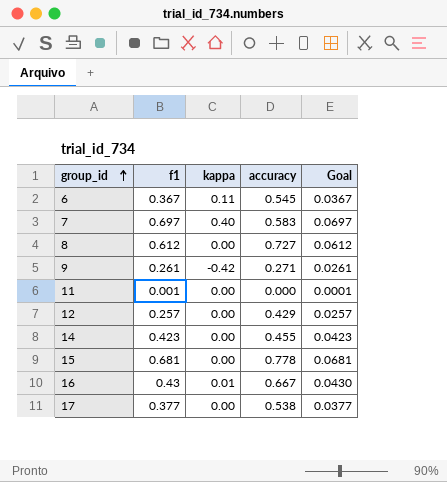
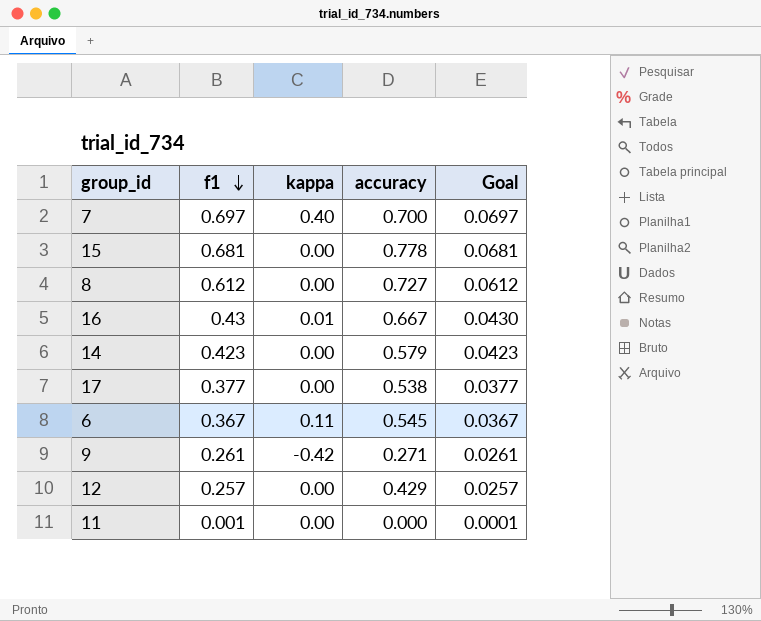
row order: group_id ascending -> f1 descending
7 | accuracy: 0.583 -> 0.700
14 | accuracy: 0.455 -> 0.579

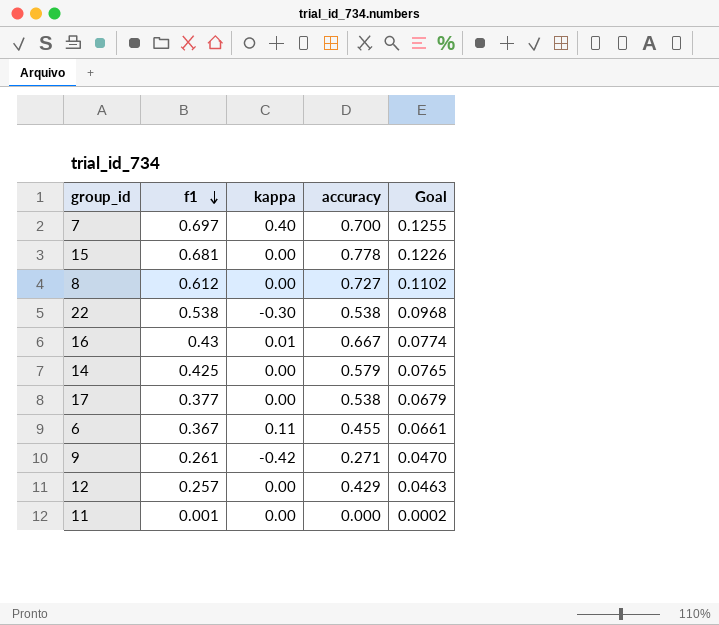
column Goal | formula: [f1] * 0.1 -> [f1] * 0.18
row 22: none -> 0.538 | -0.30 | 0.538 | 0.0968
14 | f1: 0.423 -> 0.425
6 | accuracy: 0.545 -> 0.455

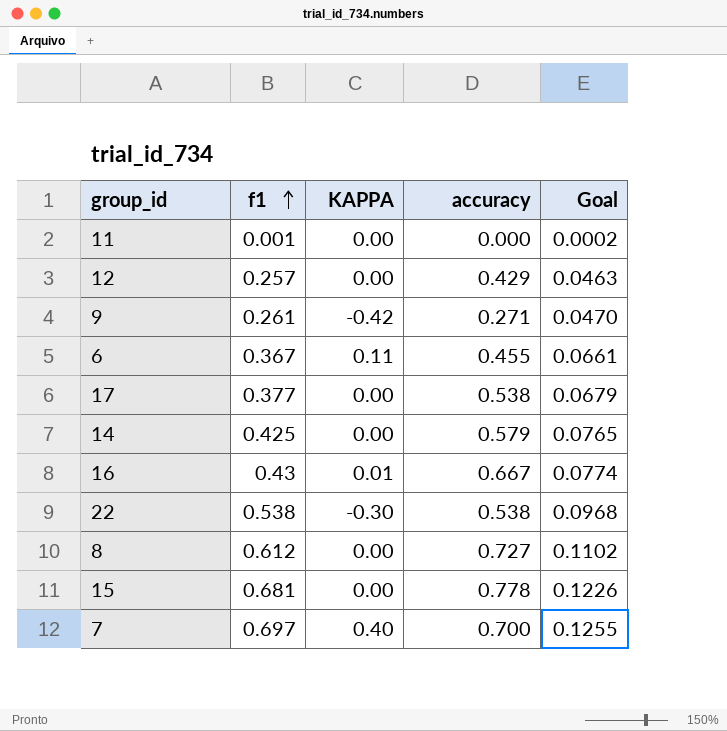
row order: f1 descending -> f1 ascending
column name: kappa -> KAPPA

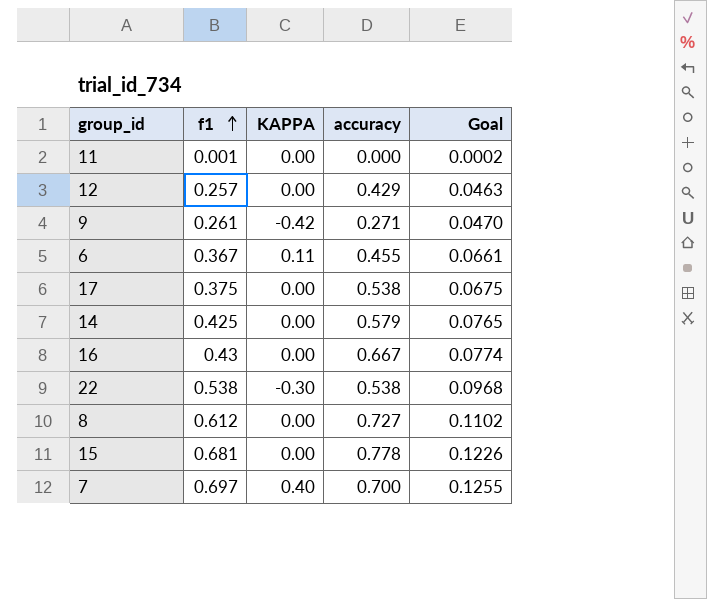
17 | f1: 0.377 -> 0.375
17 | Goal: 0.0679 -> 0.0675
16 | KAPPA: 0.01 -> 0.00

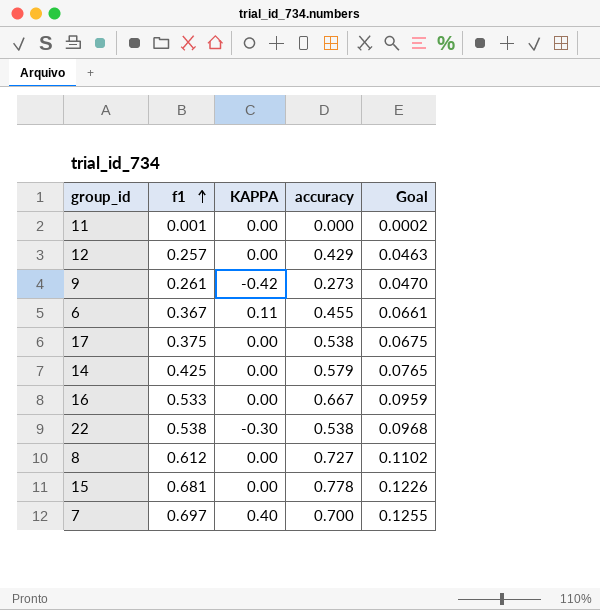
9 | accuracy: 0.271 -> 0.273
16 | f1: 0.43 -> 0.533
16 | Goal: 0.0774 -> 0.0959

